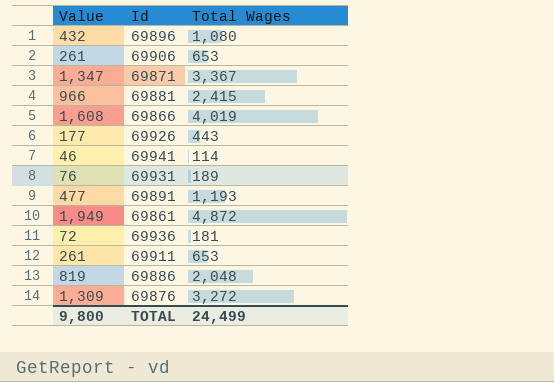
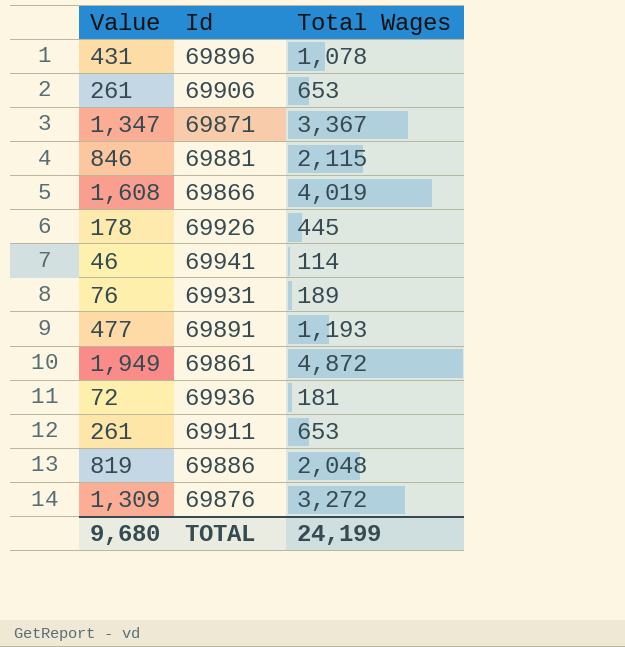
69896 | Value: 432 -> 431
69896 | Total Wages: 1,080 -> 1,078
69881 | Value: 966 -> 846
69881 | Total Wages: 2,415 -> 2,115
69926 | Value: 177 -> 178
69926 | Total Wages: 443 -> 445
TOTAL | Value: 9,800 -> 9,680
TOTAL | Total Wages: 24,499 -> 24,199

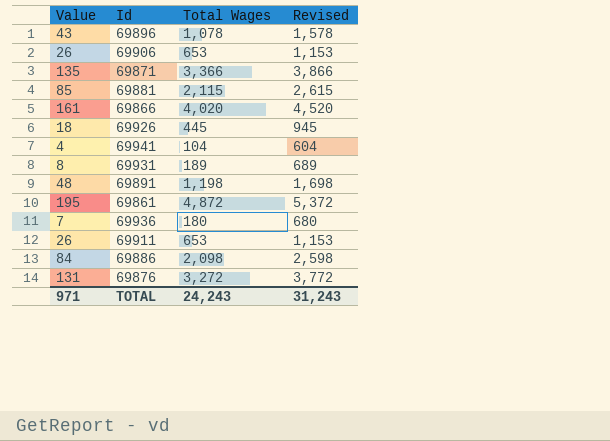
column Value | formula: [Total Wages] * 0.4 -> [Total Wages] * 0.04
column Revised | formula: none -> [Total Wages] + 500
69871 | Total Wages: 3,367 -> 3,366
69866 | Total Wages: 4,019 -> 4,020
69941 | Total Wages: 114 -> 104
69891 | Total Wages: 1,193 -> 1,198
69936 | Total Wages: 181 -> 180
69886 | Total Wages: 2,048 -> 2,098
TOTAL | Value: 9,680 -> 971
TOTAL | Total Wages: 24,199 -> 24,243

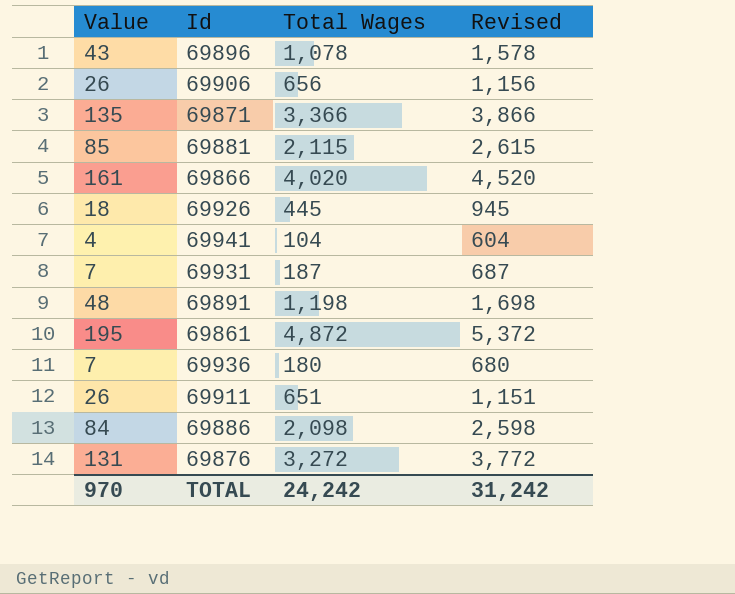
69906 | Total Wages: 653 -> 656
69906 | Revised: 1,153 -> 1,156
69931 | Value: 8 -> 7
69931 | Total Wages: 189 -> 187
69931 | Revised: 689 -> 687
69911 | Total Wages: 653 -> 651
69911 | Revised: 1,153 -> 1,151
TOTAL | Value: 971 -> 970
TOTAL | Total Wages: 24,243 -> 24,242
TOTAL | Revised: 31,243 -> 31,242

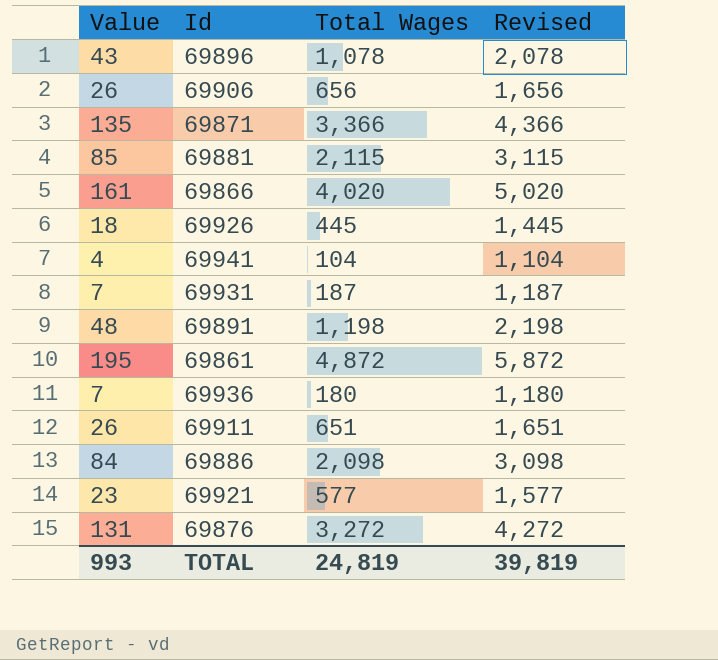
column Revised | formula: [Total Wages] + 500 -> [Total Wages] + 1000
row 69921: none -> 23 | 577 | 1,577
TOTAL | Value: 970 -> 993
TOTAL | Total Wages: 24,242 -> 24,819
TOTAL | Revised: 31,242 -> 39,819

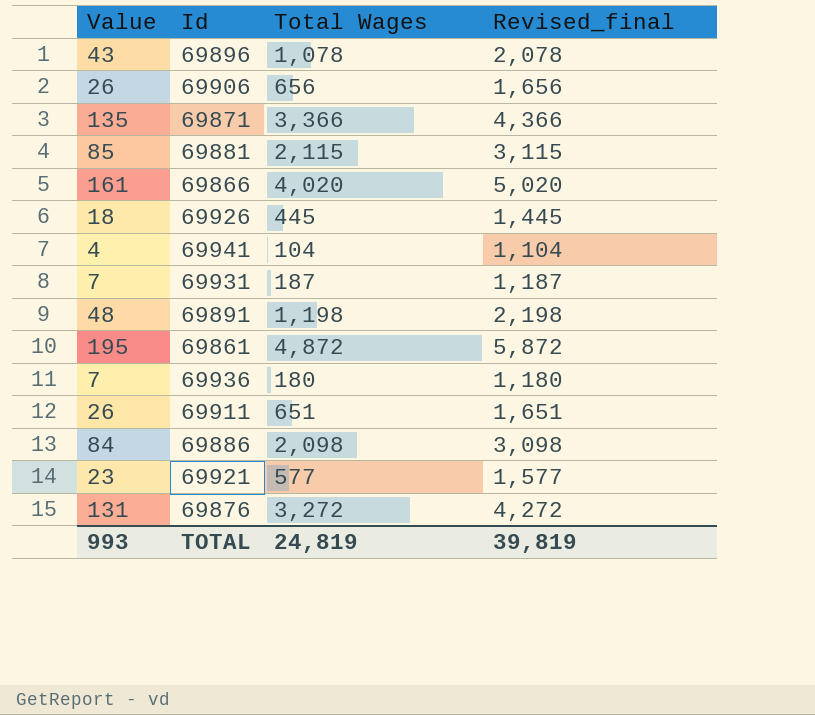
column name: Revised -> Revised_final

